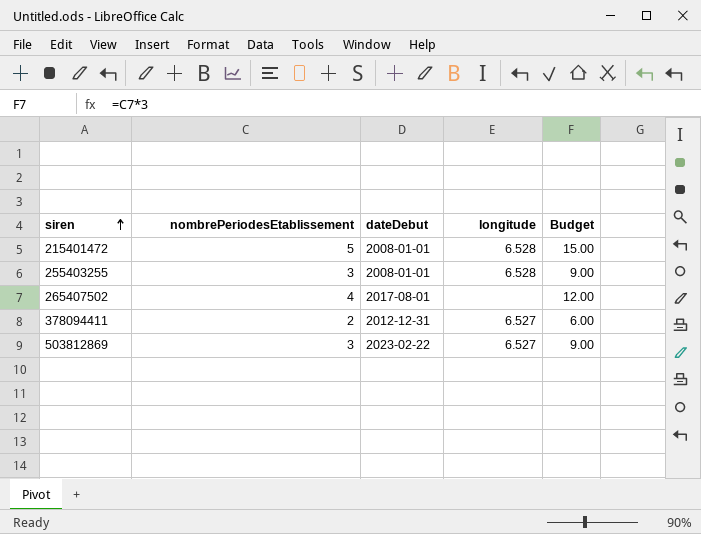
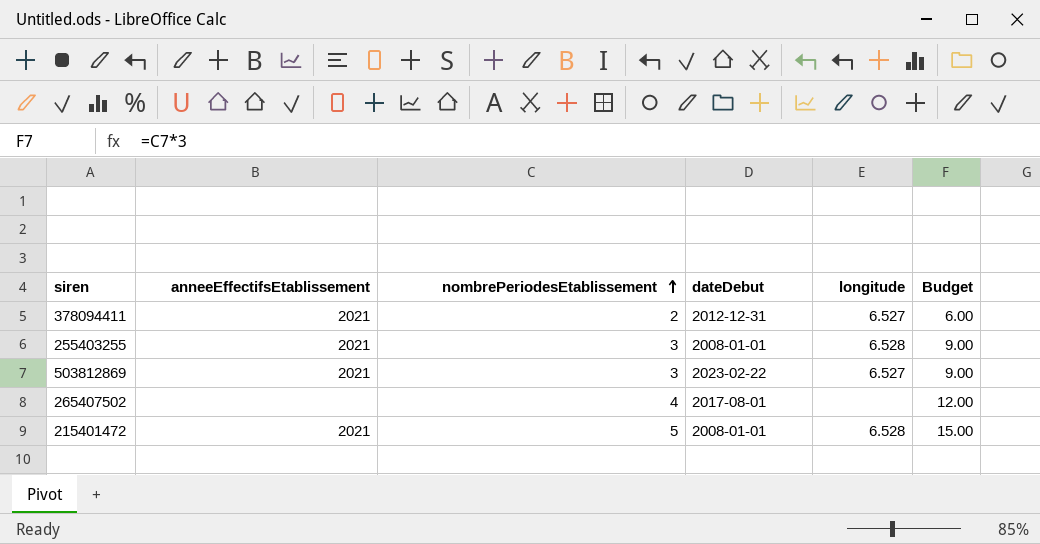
row order: siren ascending -> nombrePeriodesEtablissement ascending
column anneeEffectifsEtablissement | position: none -> 2

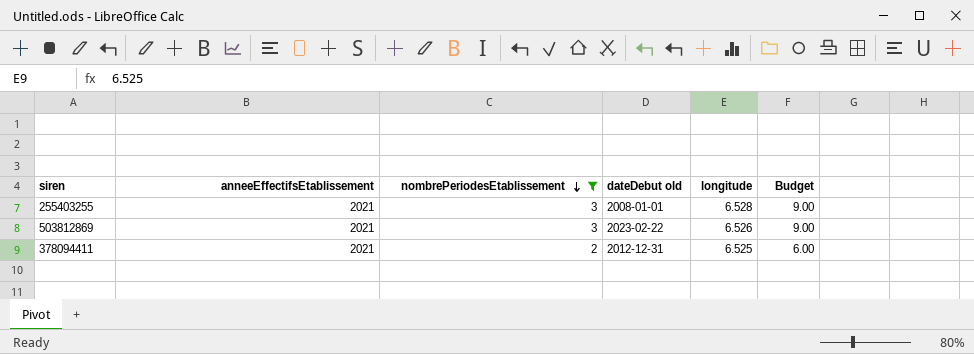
filter: none -> nombrePeriodesEtablissement <= 3
row order: nombrePeriodesEtablissement ascending -> nombrePeriodesEtablissement descending
column name: dateDebut -> dateDebut old
503812869 | longitude: 6.527 -> 6.526
378094411 | longitude: 6.527 -> 6.525

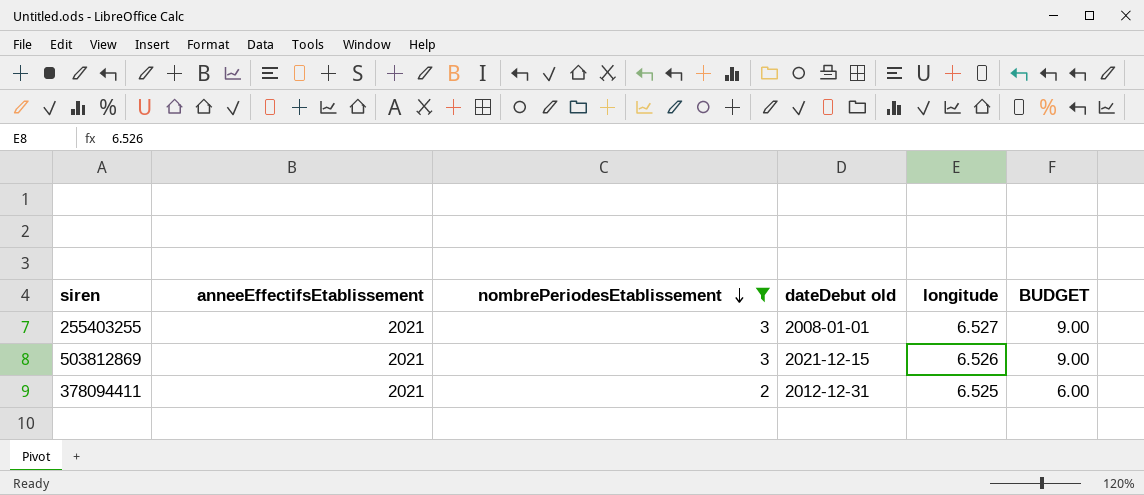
column name: Budget -> BUDGET
255403255 | longitude: 6.528 -> 6.527
503812869 | dateDebut old: 2023-02-22 -> 2021-12-15

